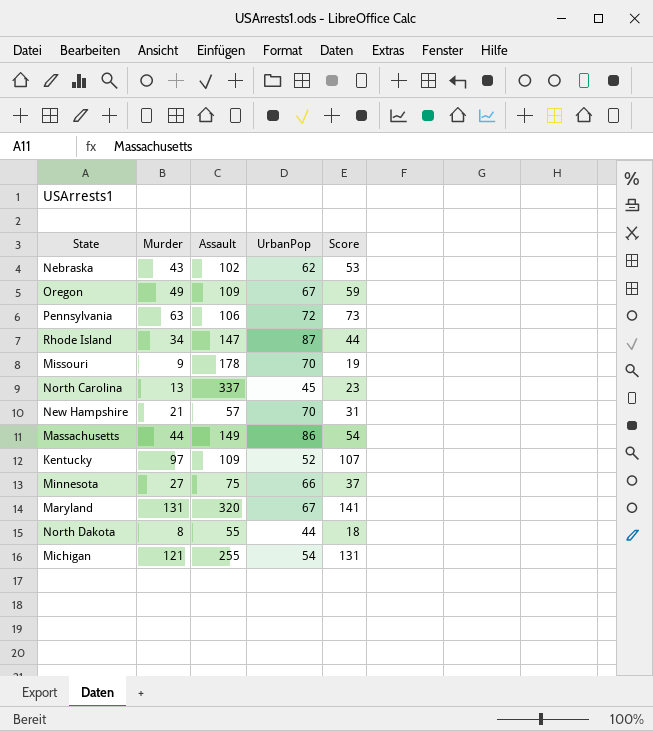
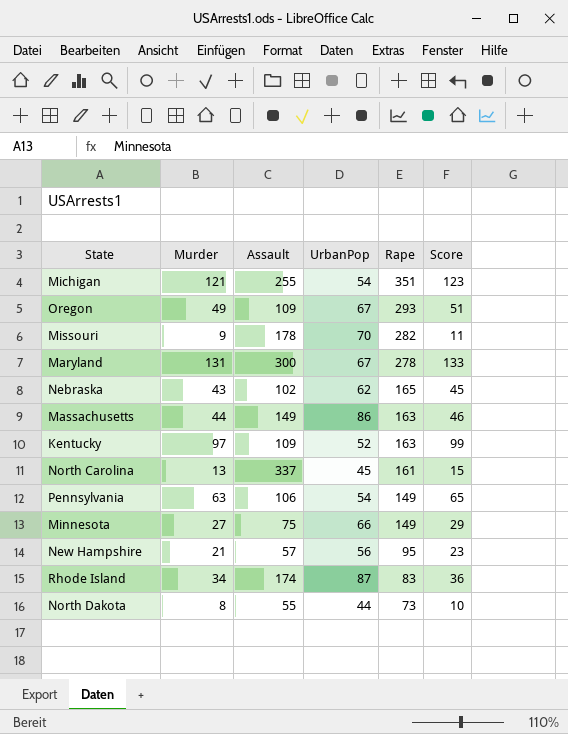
row order: none -> Rape descending
column Rape | position: none -> 5
column Score | formula: [Murder] + 10 -> [Murder] + 2
Maryland | Assault: 320 -> 300
Pennsylvania | UrbanPop: 72 -> 54
New Hampshire | UrbanPop: 70 -> 56
Rhode Island | Assault: 147 -> 174

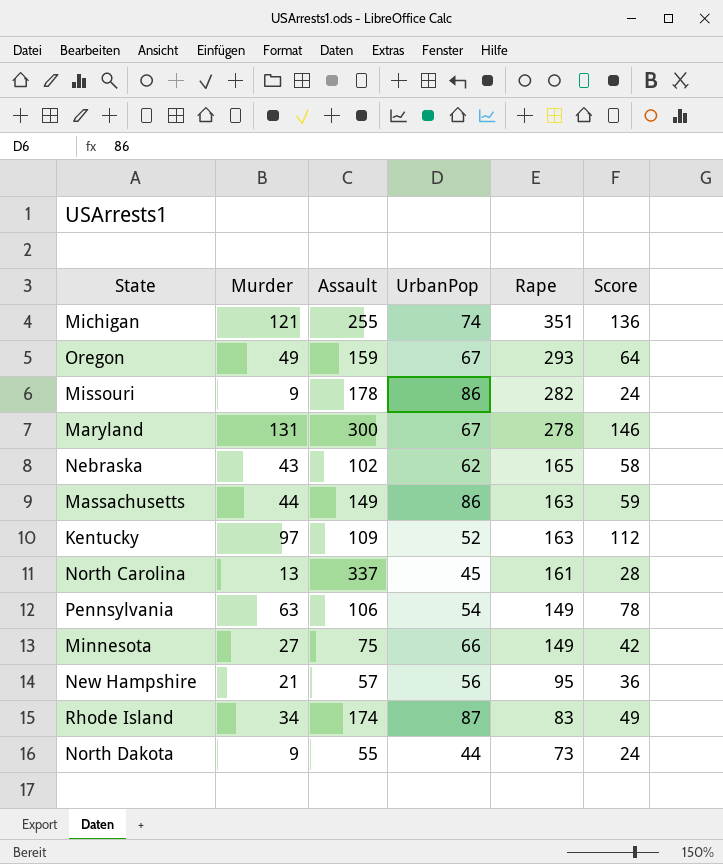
column Score | formula: [Murder] + 2 -> [Murder] + 15
Michigan | UrbanPop: 54 -> 74
Oregon | Assault: 109 -> 159
Missouri | UrbanPop: 70 -> 86
North Dakota | Murder: 8 -> 9

